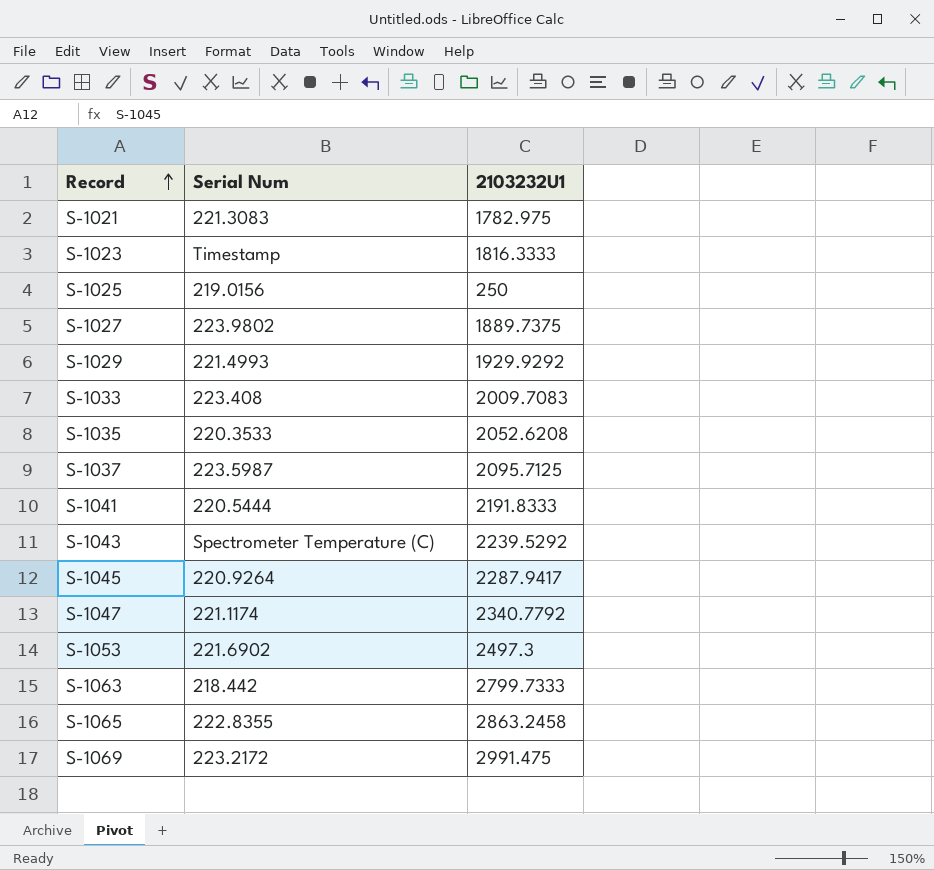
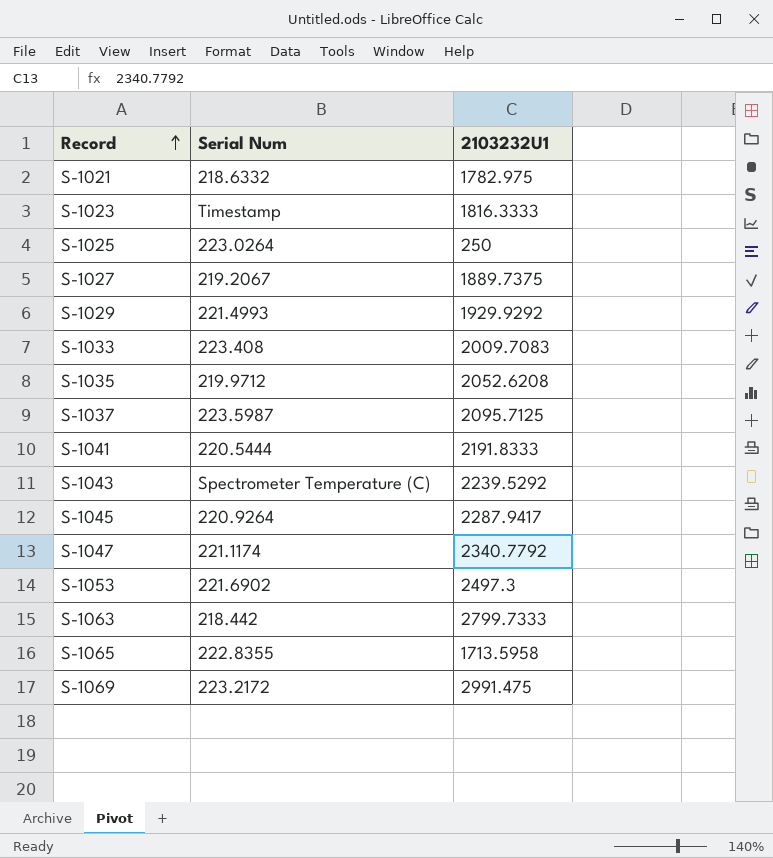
S-1021 | Serial Num: 221.3083 -> 218.6332
S-1025 | Serial Num: 219.0156 -> 223.0264
S-1027 | Serial Num: 223.9802 -> 219.2067
S-1035 | Serial Num: 220.3533 -> 219.9712
S-1065 | 2103232U1: 2863.2458 -> 1713.5958

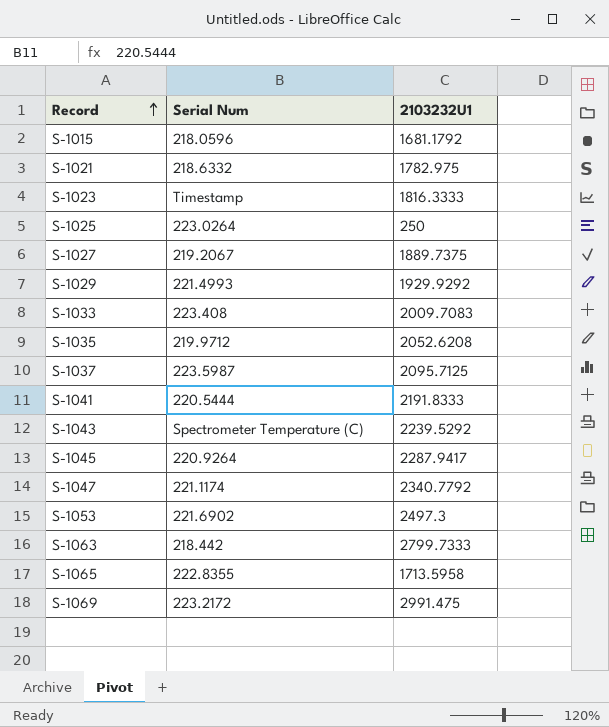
row S-1015: none -> 218.0596 | 1681.1792

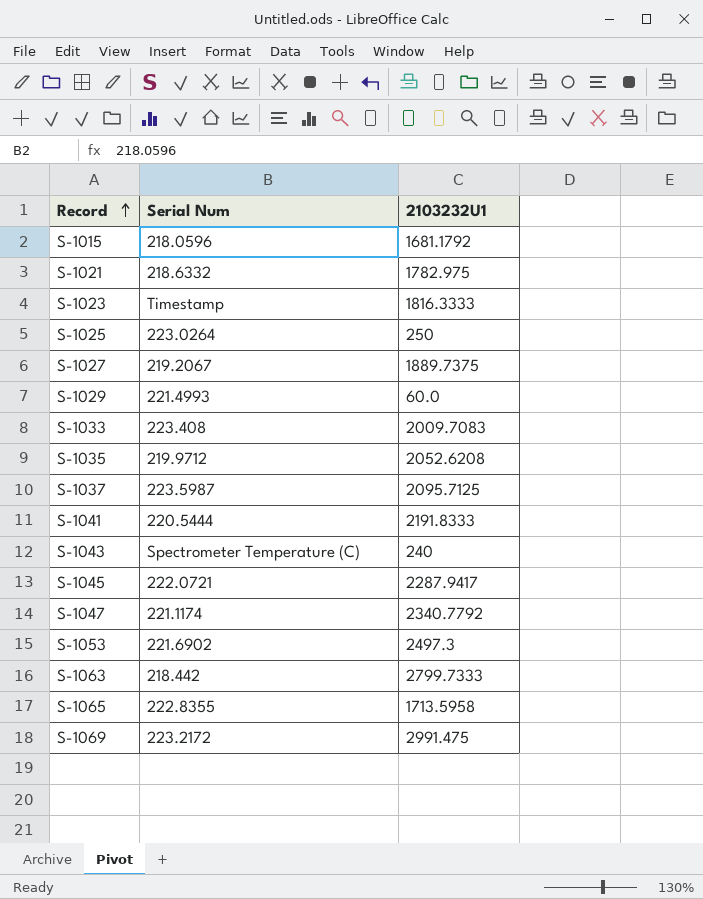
S-1029 | 2103232U1: 1929.9292 -> 60.0
S-1043 | 2103232U1: 2239.5292 -> 240
S-1045 | Serial Num: 220.9264 -> 222.0721

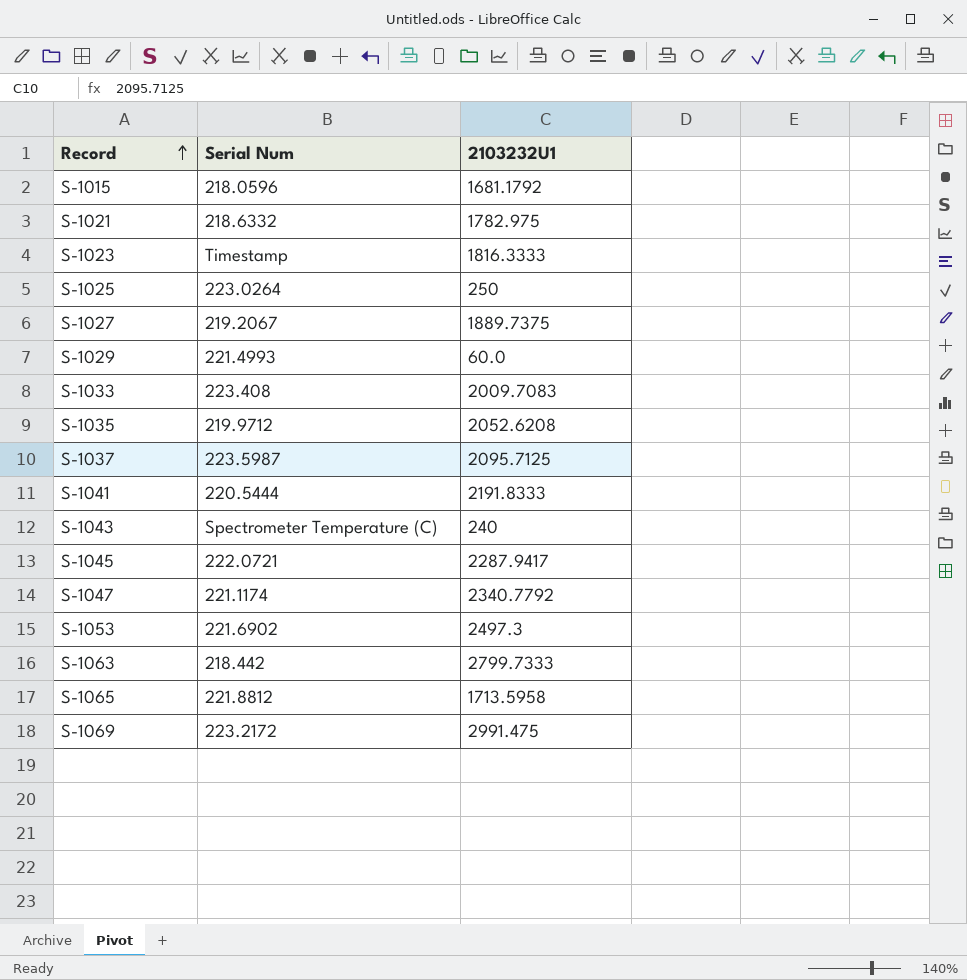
S-1065 | Serial Num: 222.8355 -> 221.8812

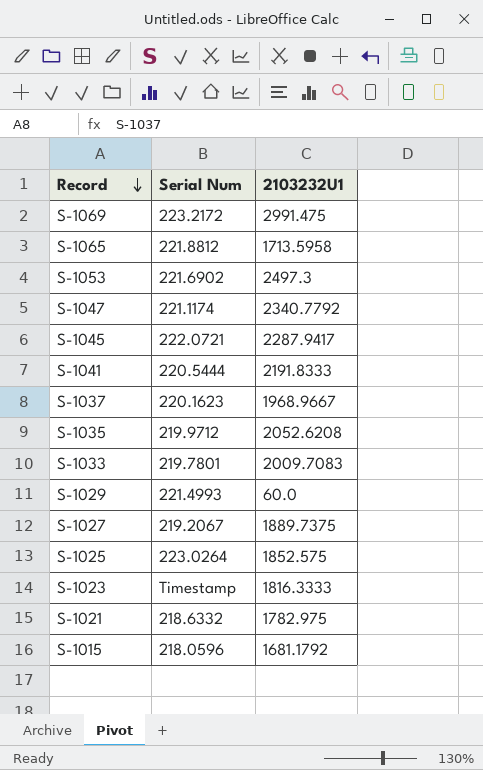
row order: Record ascending -> Record descending
row S-1043: Spectrometer Temperature (C) | 240 -> none
row S-1063: 218.442 | 2799.7333 -> none
S-1037 | Serial Num: 223.5987 -> 220.1623
S-1037 | 2103232U1: 2095.7125 -> 1968.9667
S-1033 | Serial Num: 223.408 -> 219.7801
S-1025 | 2103232U1: 250 -> 1852.575

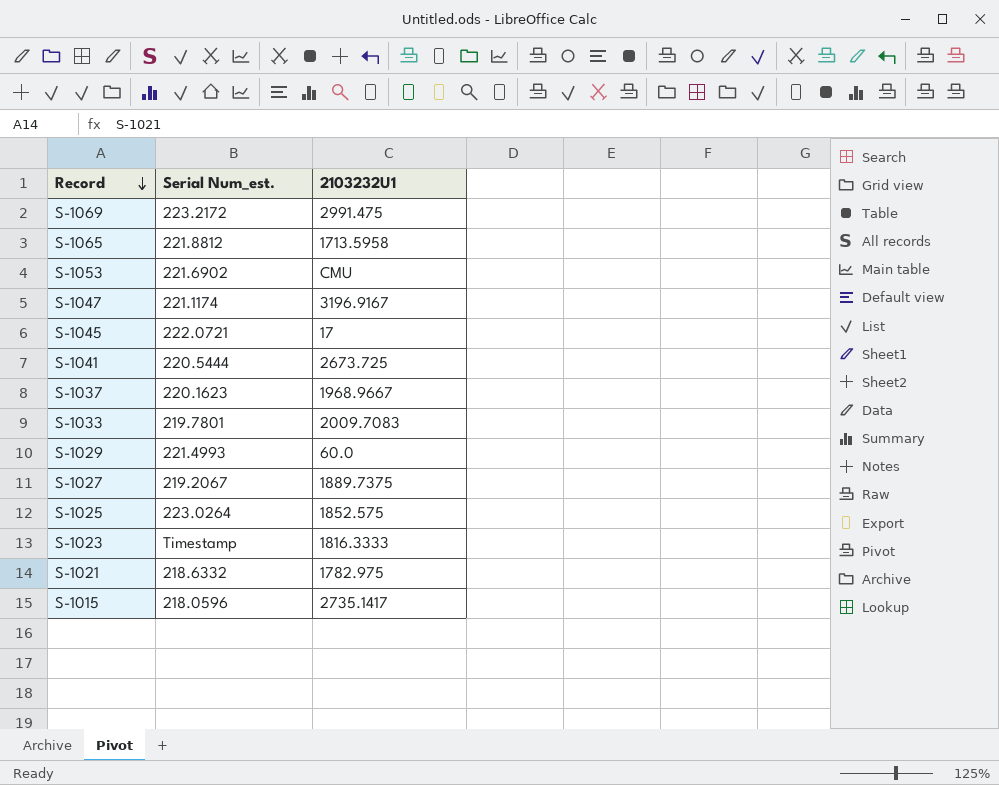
column name: Serial Num -> Serial Num_est.
row S-1035: 219.9712 | 2052.6208 -> none
S-1053 | 2103232U1: 2497.3 -> CMU
S-1047 | 2103232U1: 2340.7792 -> 3196.9167
S-1045 | 2103232U1: 2287.9417 -> 17
S-1041 | 2103232U1: 2191.8333 -> 2673.725
S-1015 | 2103232U1: 1681.1792 -> 2735.1417

